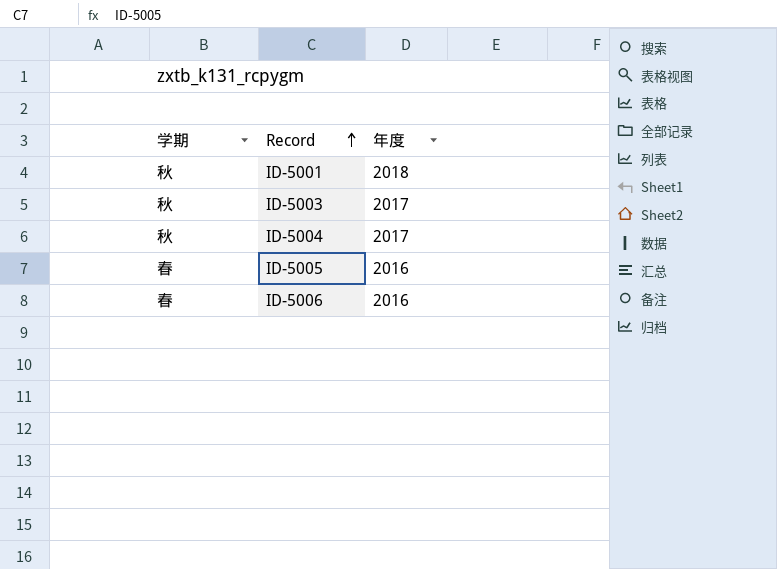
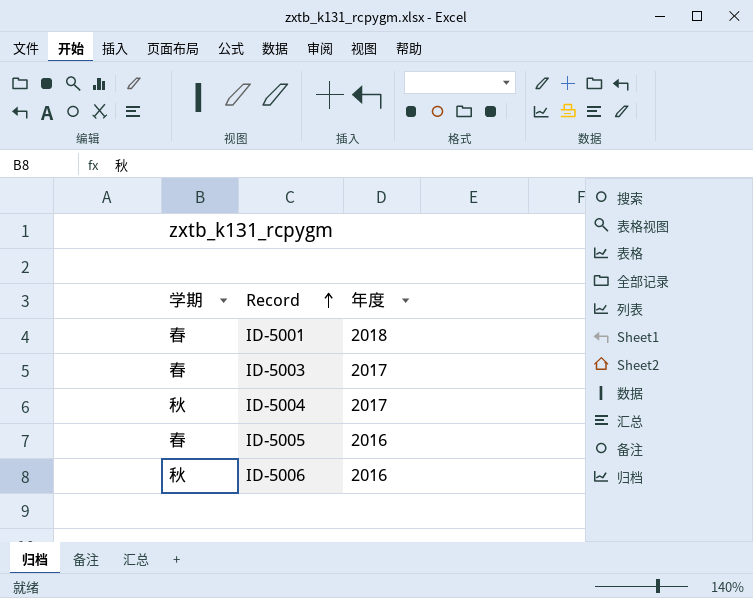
ID-5001 | 学期: 秋 -> 春
ID-5003 | 学期: 秋 -> 春
ID-5006 | 学期: 春 -> 秋

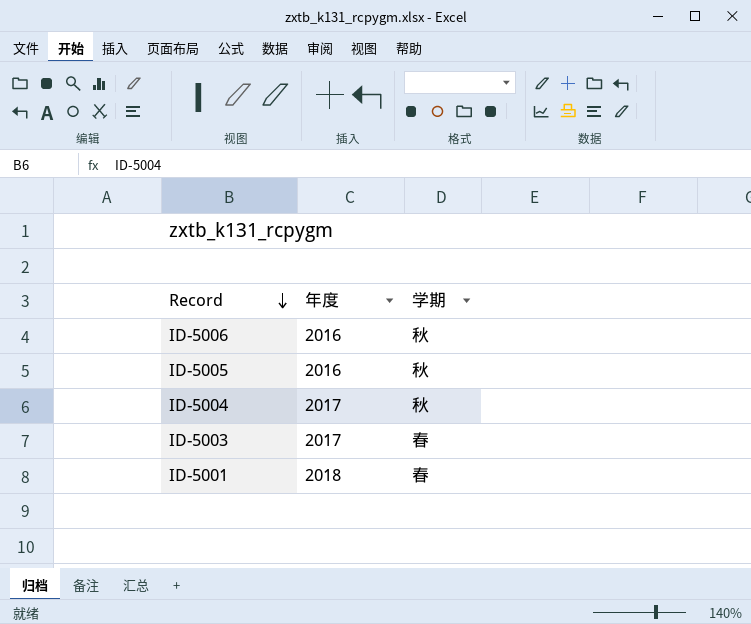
row order: Record ascending -> Record descending
column 学期 | position: 1 -> 3
ID-5005 | 学期: 春 -> 秋

